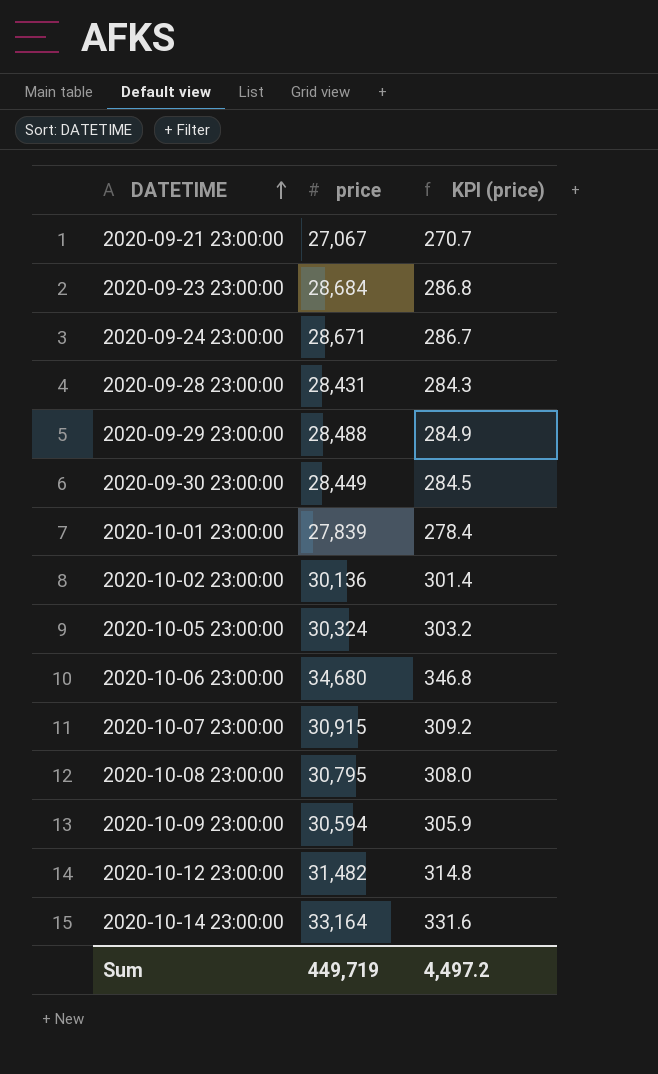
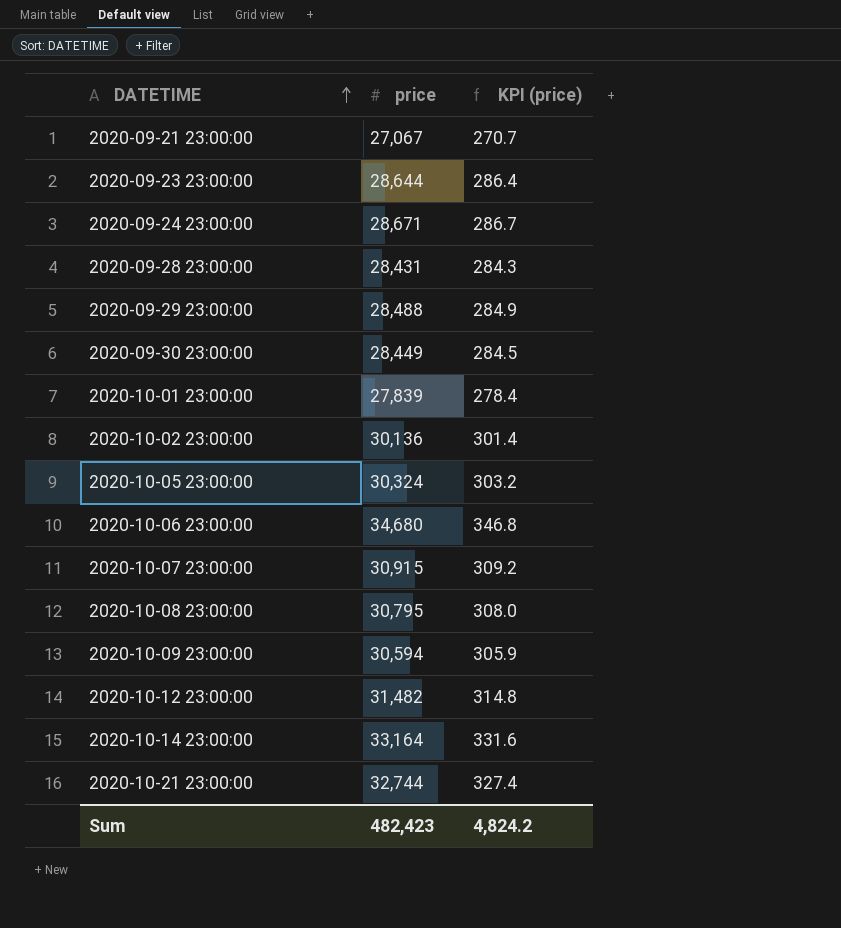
2020-09-23 23:00:00 | price: 28,684 -> 28,644
2020-09-23 23:00:00 | KPI (price): 286.8 -> 286.4
row 2020-10-21 23:00:00: none -> 32,744 | 327.4
Sum | price: 449,719 -> 482,423
Sum | KPI (price): 4,497.2 -> 4,824.2

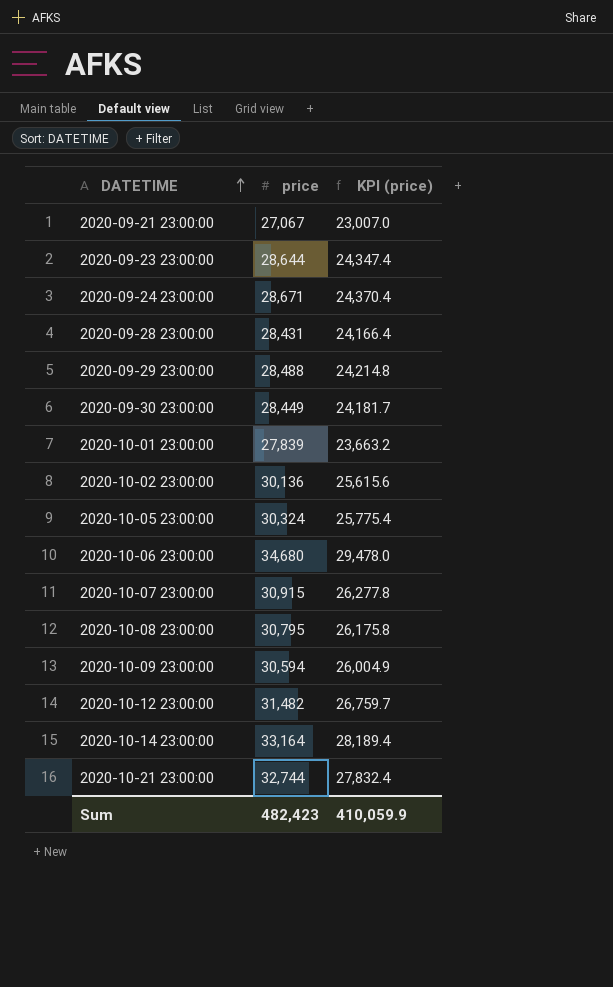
column KPI (price) | formula: [price] * 0.01 -> [price] * 0.85
Sum | KPI (price): 4,824.2 -> 410,059.9

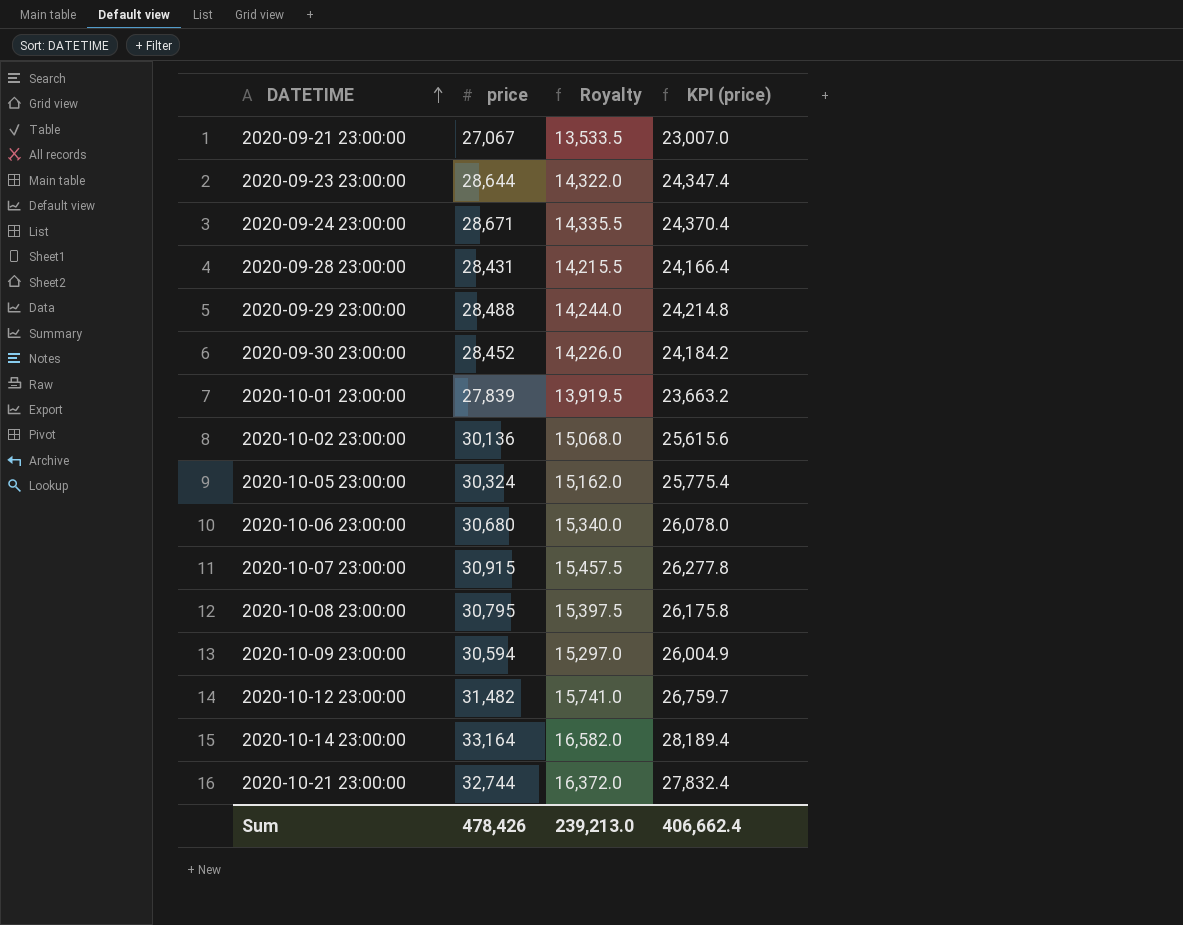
column Royalty | formula: none -> [price] * 0.5
2020-09-30 23:00:00 | price: 28,449 -> 28,452
2020-09-30 23:00:00 | KPI (price): 24,181.7 -> 24,184.2
2020-10-06 23:00:00 | price: 34,680 -> 30,680
2020-10-06 23:00:00 | KPI (price): 29,478.0 -> 26,078.0
Sum | price: 482,423 -> 478,426
Sum | KPI (price): 410,059.9 -> 406,662.4

